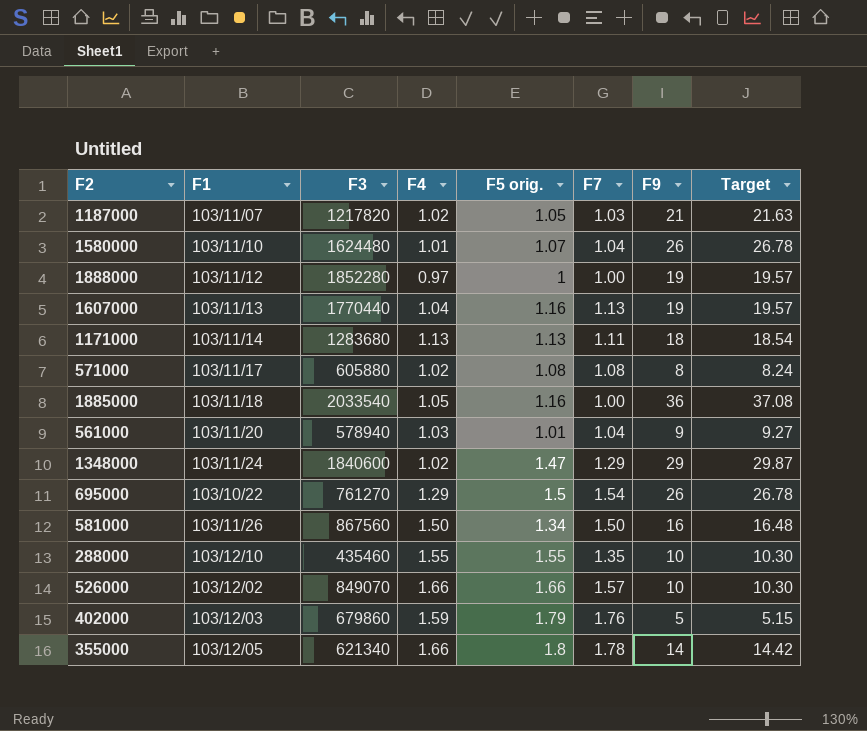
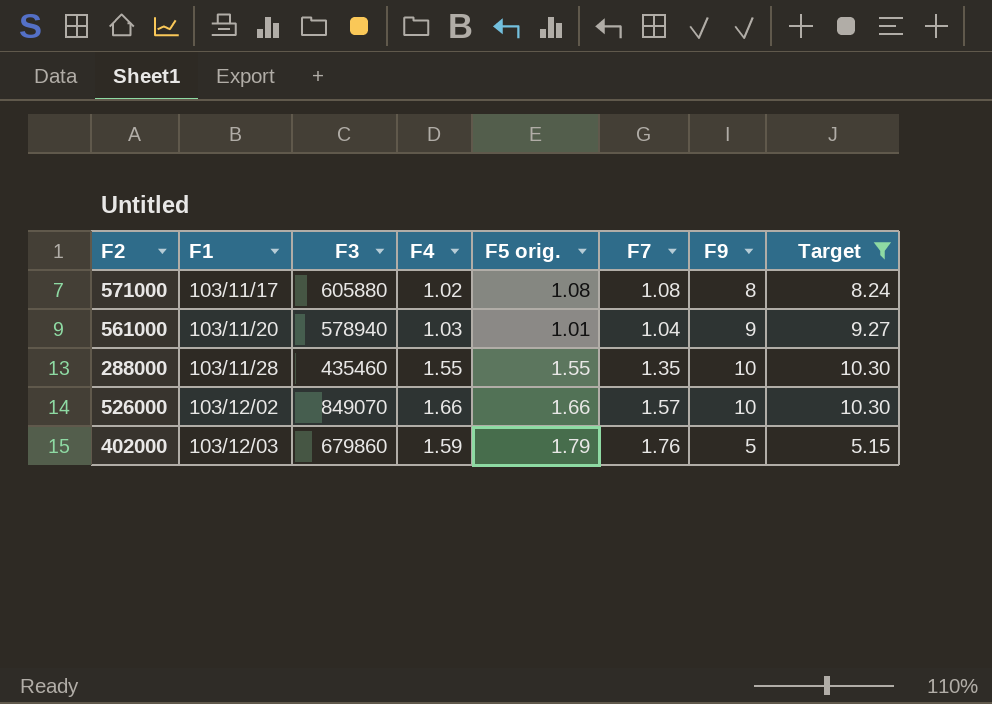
filter: none -> Target <= 10.30
288000 | F1: 103/12/10 -> 103/11/28

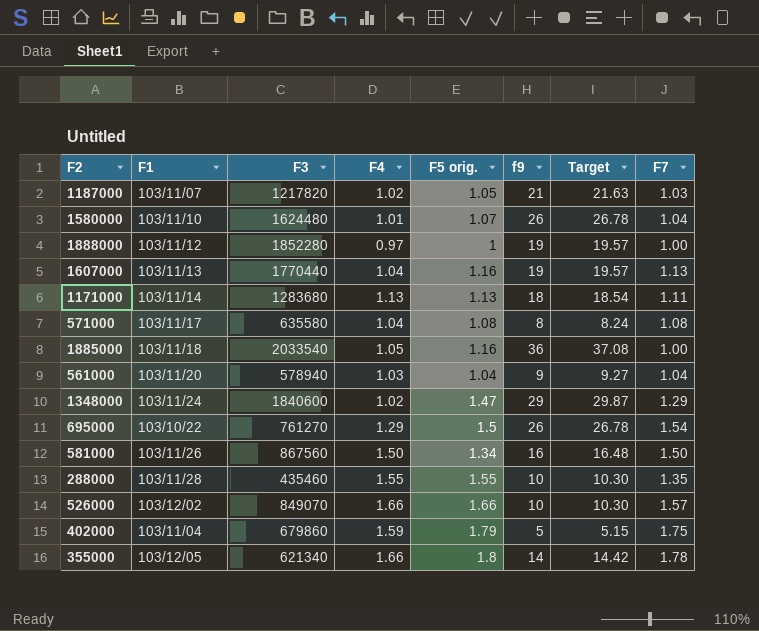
filter: Target <= 10.30 -> none
column name: F9 -> f9
column F7 | position: 6 -> 8
571000 | F3: 605880 -> 635580
571000 | F4: 1.02 -> 1.04
561000 | F5 orig.: 1.01 -> 1.04
402000 | F1: 103/12/03 -> 103/11/04
402000 | F7: 1.76 -> 1.75

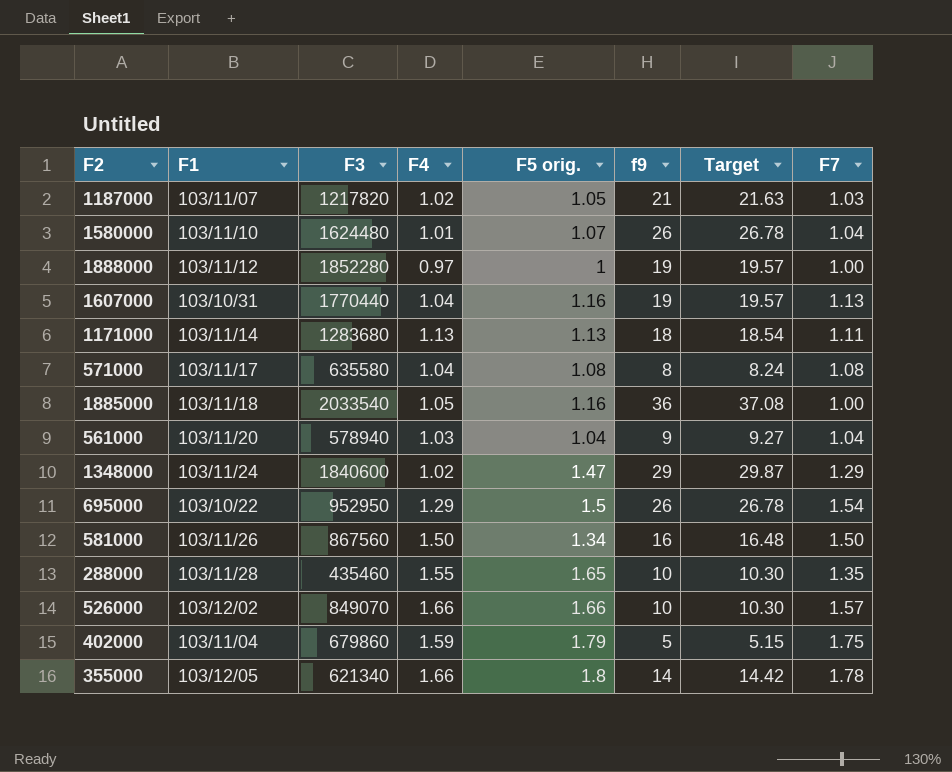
1607000 | F1: 103/11/13 -> 103/10/31
695000 | F3: 761270 -> 952950
288000 | F5 orig.: 1.55 -> 1.65

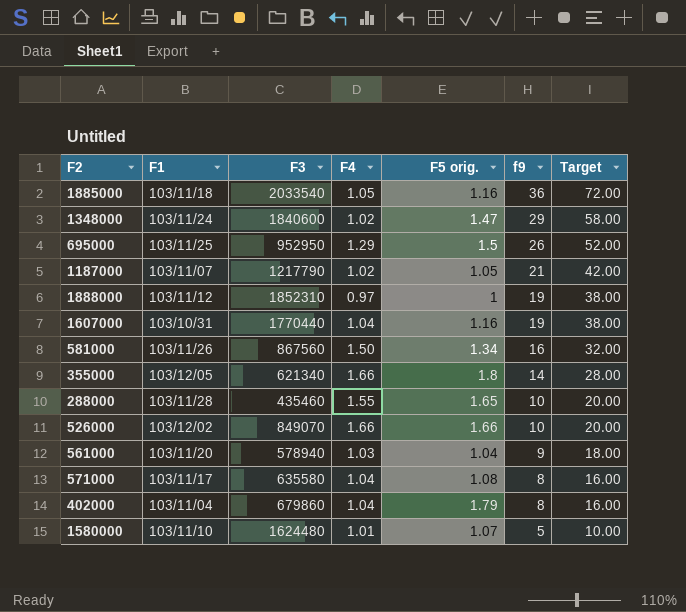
row order: none -> f9 descending
column F7 | position: 8 -> none
column Target | formula: [f9] * 1.03 -> [f9] * 2
row 1171000: 103/11/14 | 1283680 | 1.13 | 1.13 | 18 | 18.54 | 1.11 -> none
695000 | F1: 103/10/22 -> 103/11/25
1187000 | F3: 1217820 -> 1217790
1888000 | F3: 1852280 -> 1852310
402000 | F4: 1.59 -> 1.04
402000 | f9: 5 -> 8
1580000 | f9: 26 -> 5

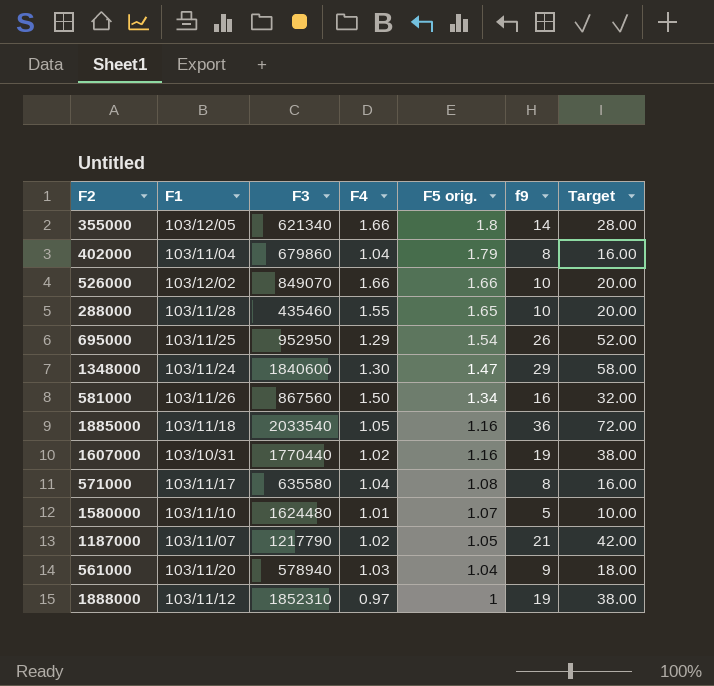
row order: f9 descending -> F5 orig. descending
695000 | F5 orig.: 1.5 -> 1.54
1348000 | F4: 1.02 -> 1.30
1607000 | F4: 1.04 -> 1.02

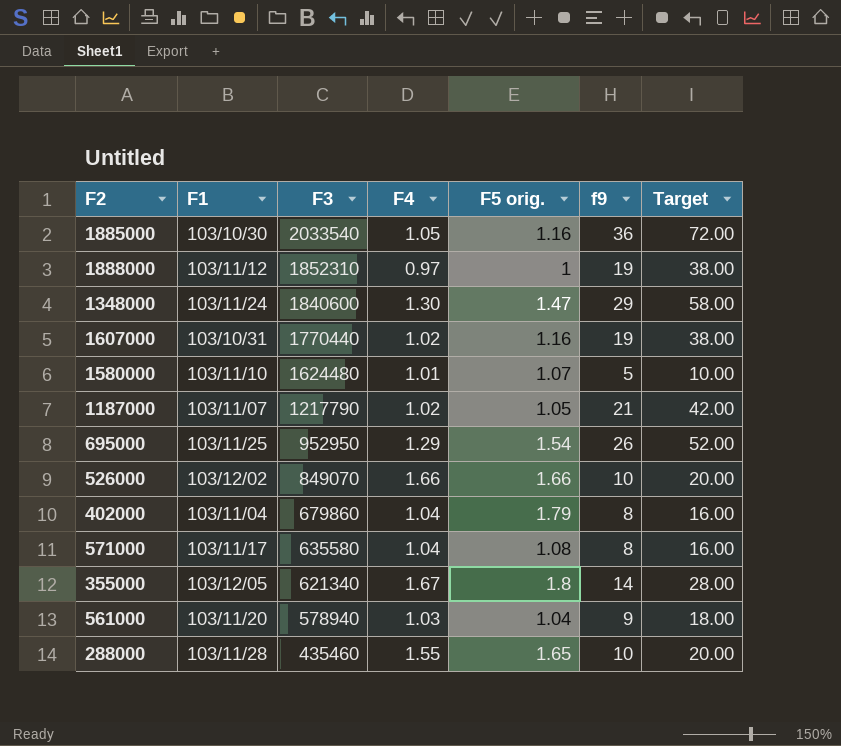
row order: F5 orig. descending -> F3 descending
row 581000: 103/11/26 | 867560 | 1.50 | 1.34 | 16 | 32.00 -> none
1885000 | F1: 103/11/18 -> 103/10/30
355000 | F4: 1.66 -> 1.67

